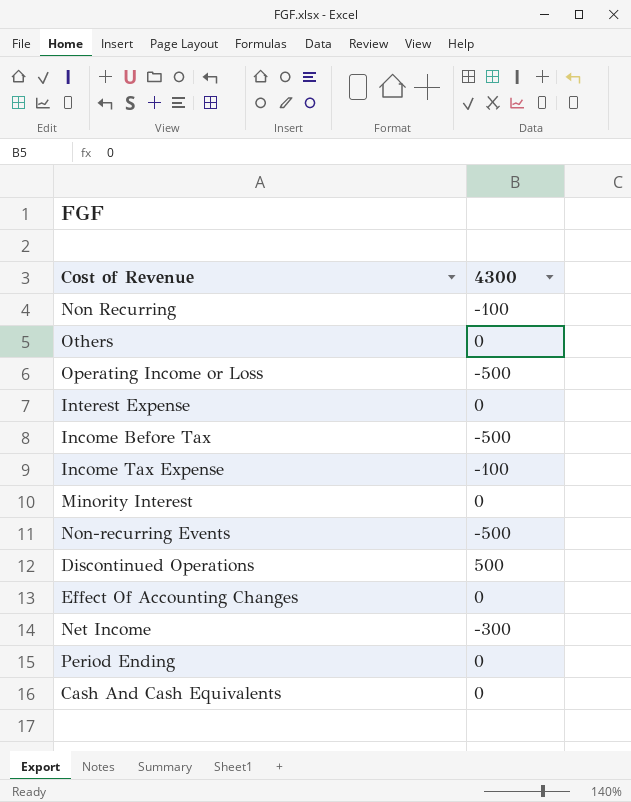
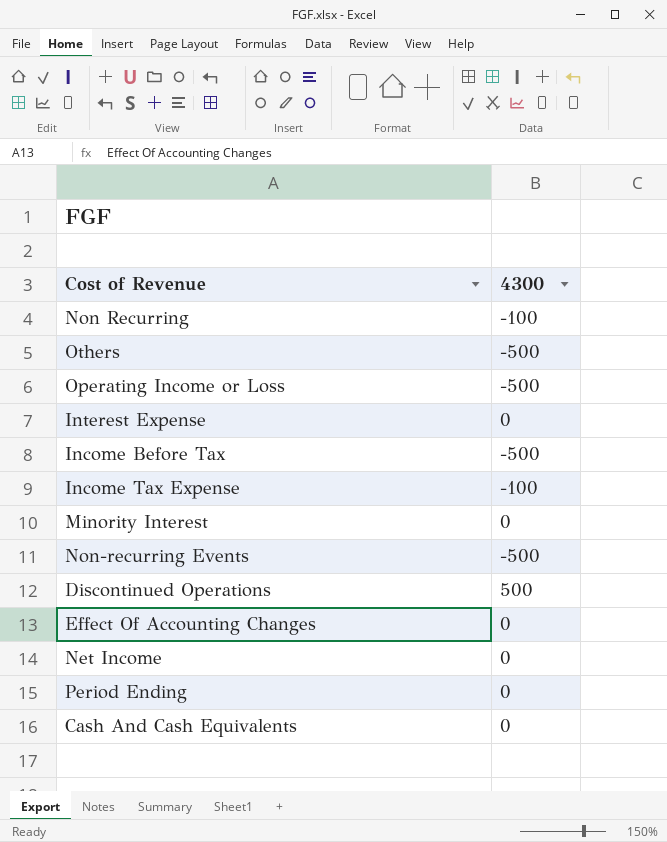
Others | 4300: 0 -> -500
Net Income | 4300: -300 -> 0

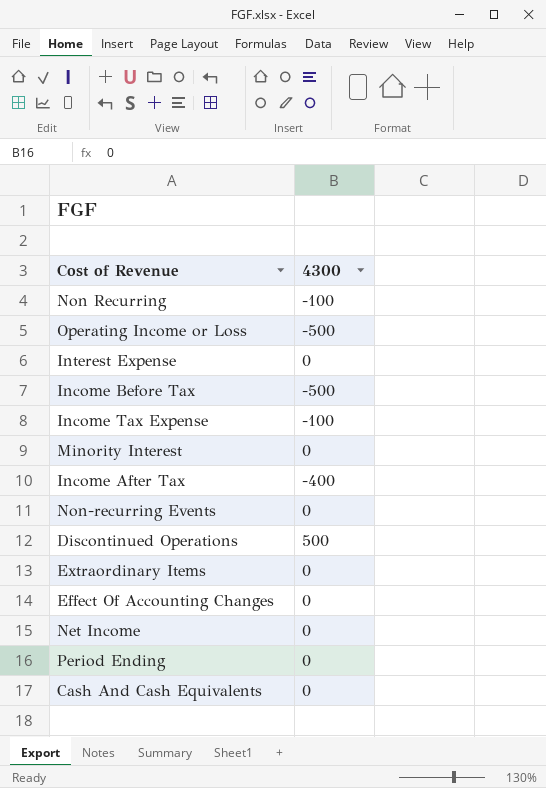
row Others: -500 -> none
row Income After Tax: none -> -400
Non-recurring Events | 4300: -500 -> 0
row Extraordinary Items: none -> 0

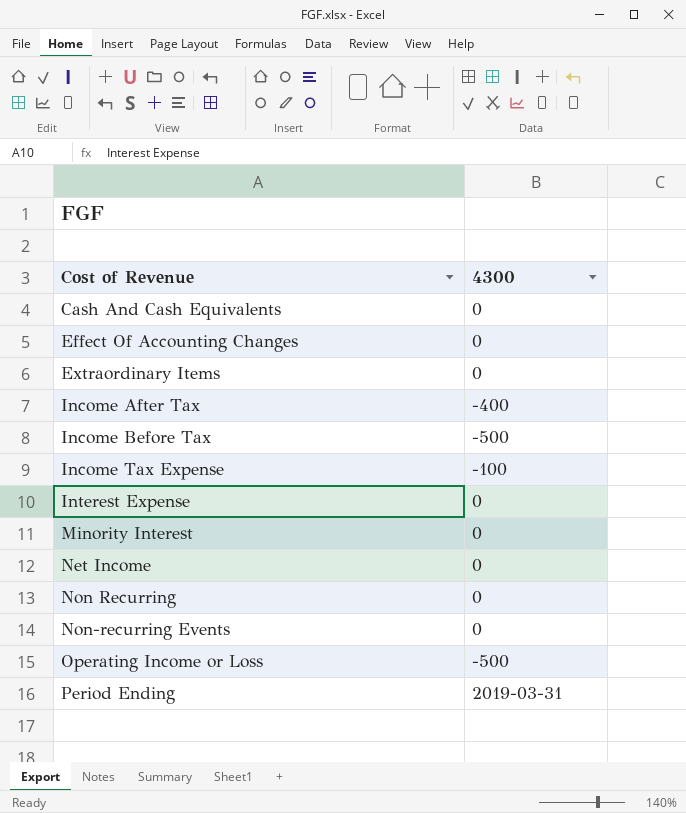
row order: none -> Cost of Revenue ascending
row Discontinued Operations: 500 -> none
Non Recurring | 4300: -100 -> 0
Period Ending | 4300: 0 -> 2019-03-31

